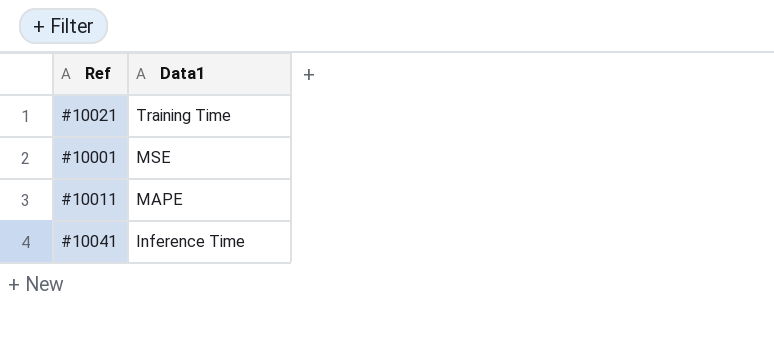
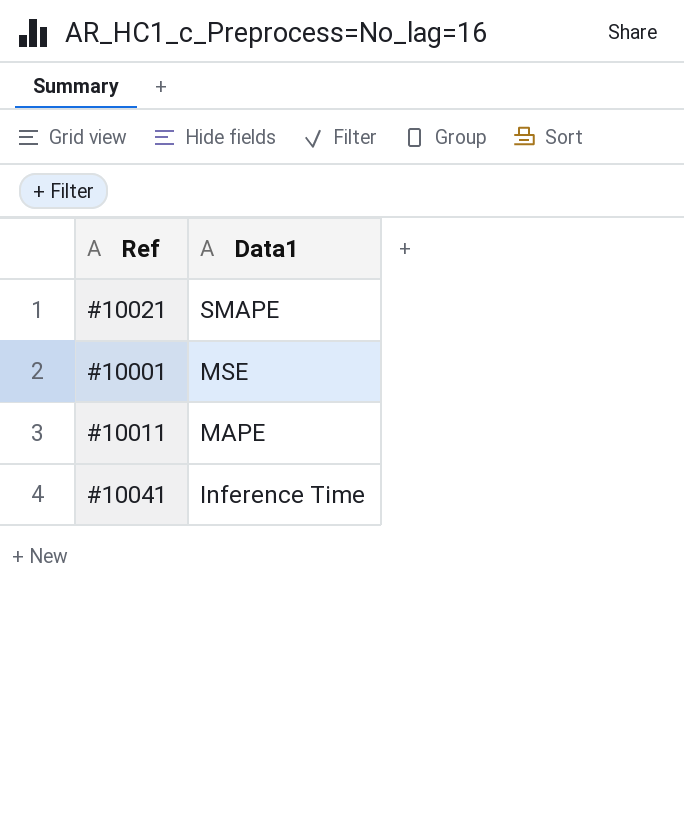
#10021 | Data1: Training Time -> SMAPE

